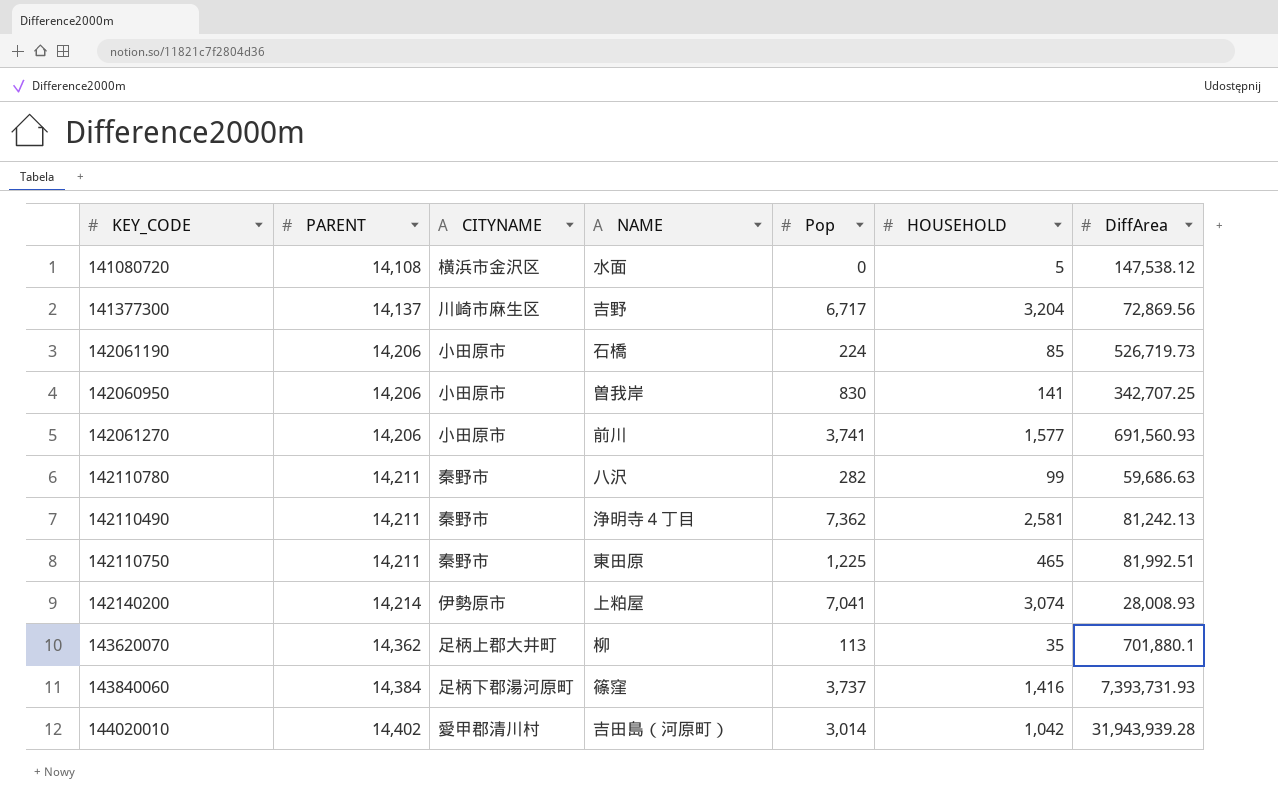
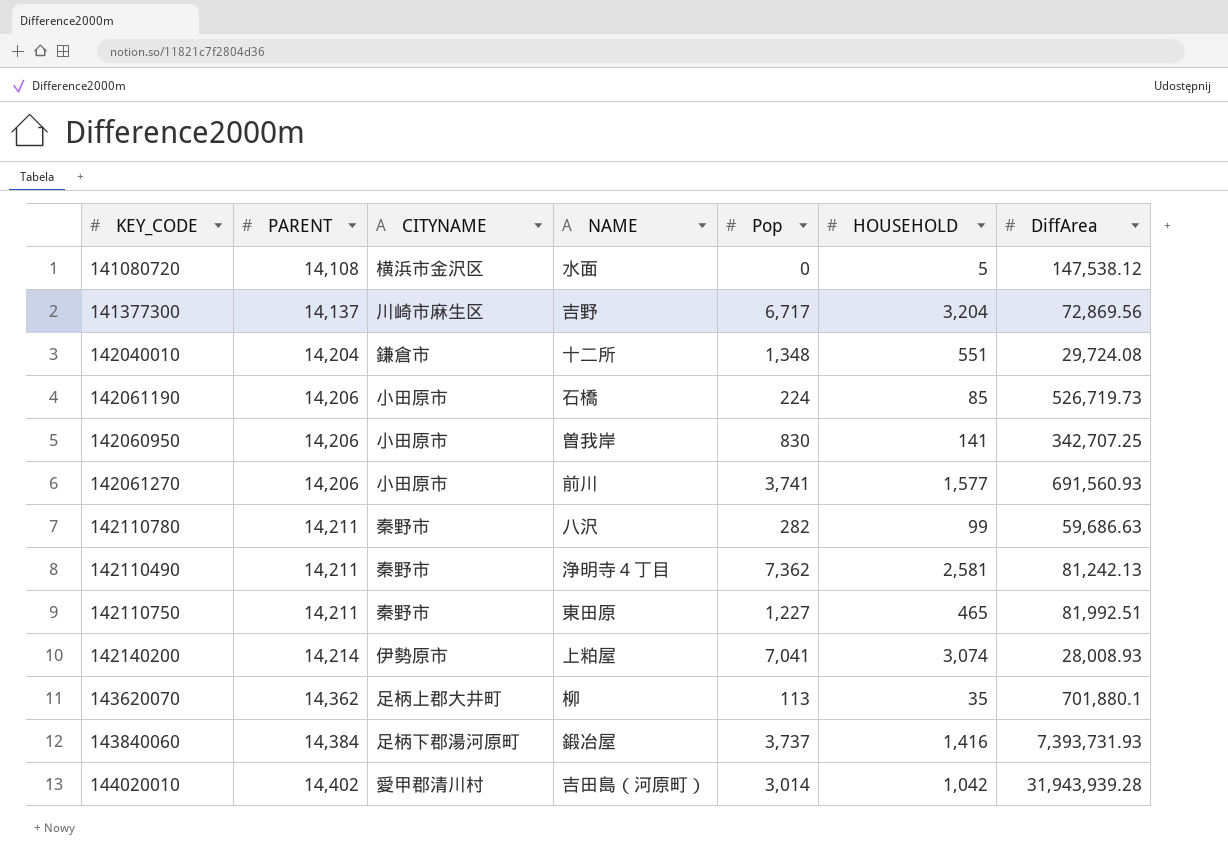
row 142040010: none -> 14,204 | 鎌倉市 | 十二所 | 1,348 | 551 | 29,724.08
142110750 | Pop: 1,225 -> 1,227
143840060 | NAME: 篠窪 -> 鍛冶屋

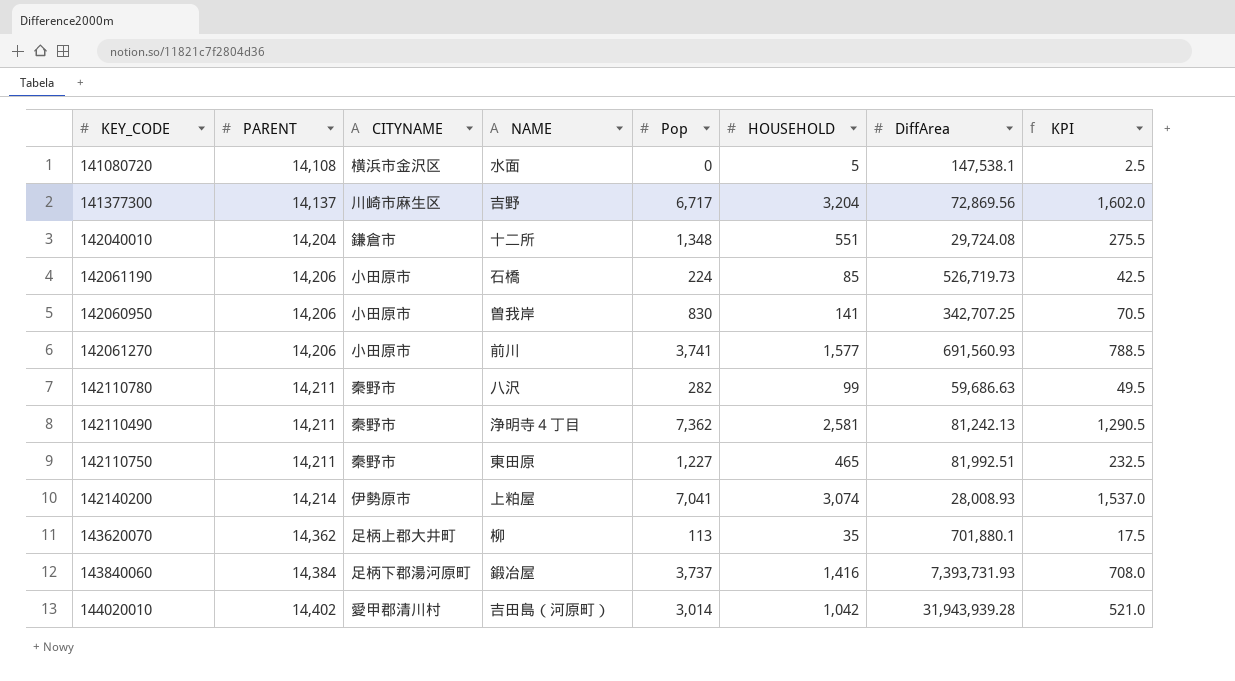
column KPI | formula: none -> [HOUSEHOLD] * 0.5
141080720 | DiffArea: 147,538.12 -> 147,538.1

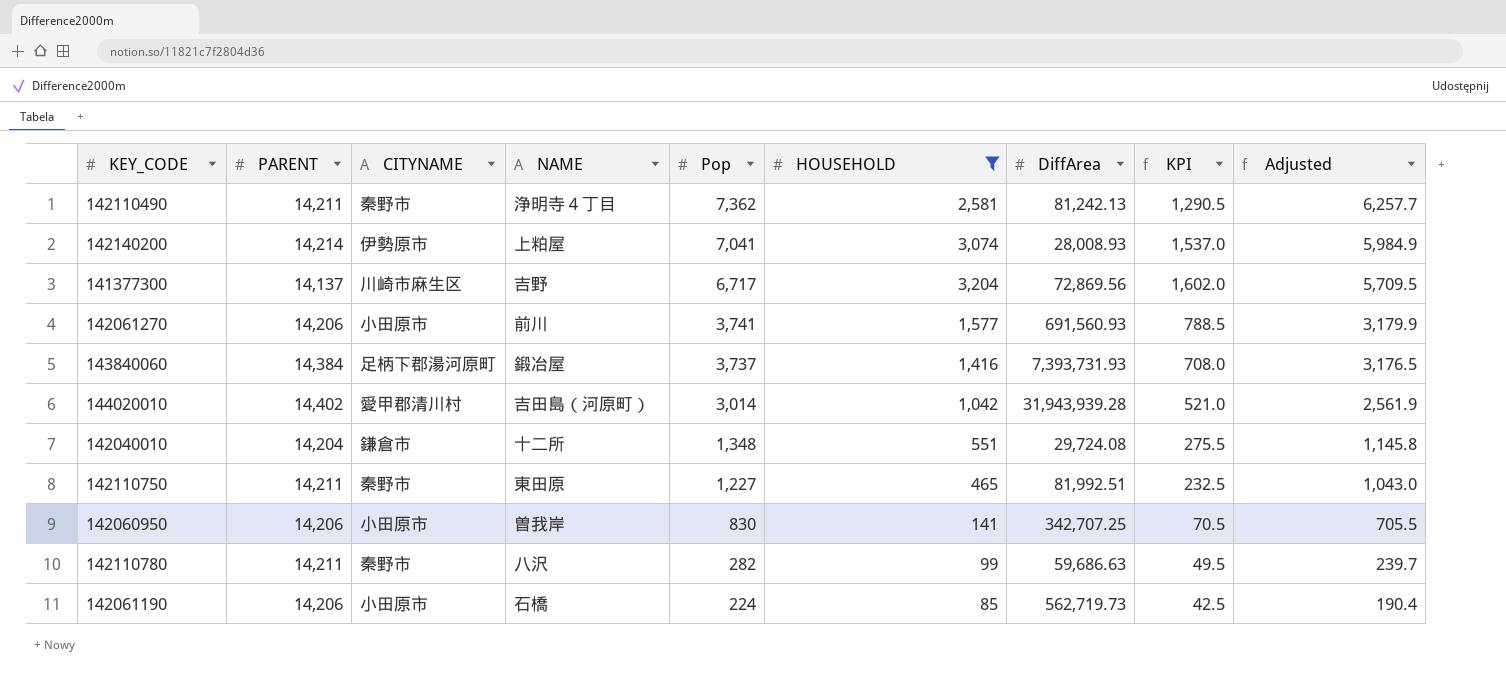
filter: none -> HOUSEHOLD >= 85
row order: PARENT ascending -> Pop descending
column Adjusted | formula: none -> [Pop] * 0.85
142061190 | DiffArea: 526,719.73 -> 562,719.73

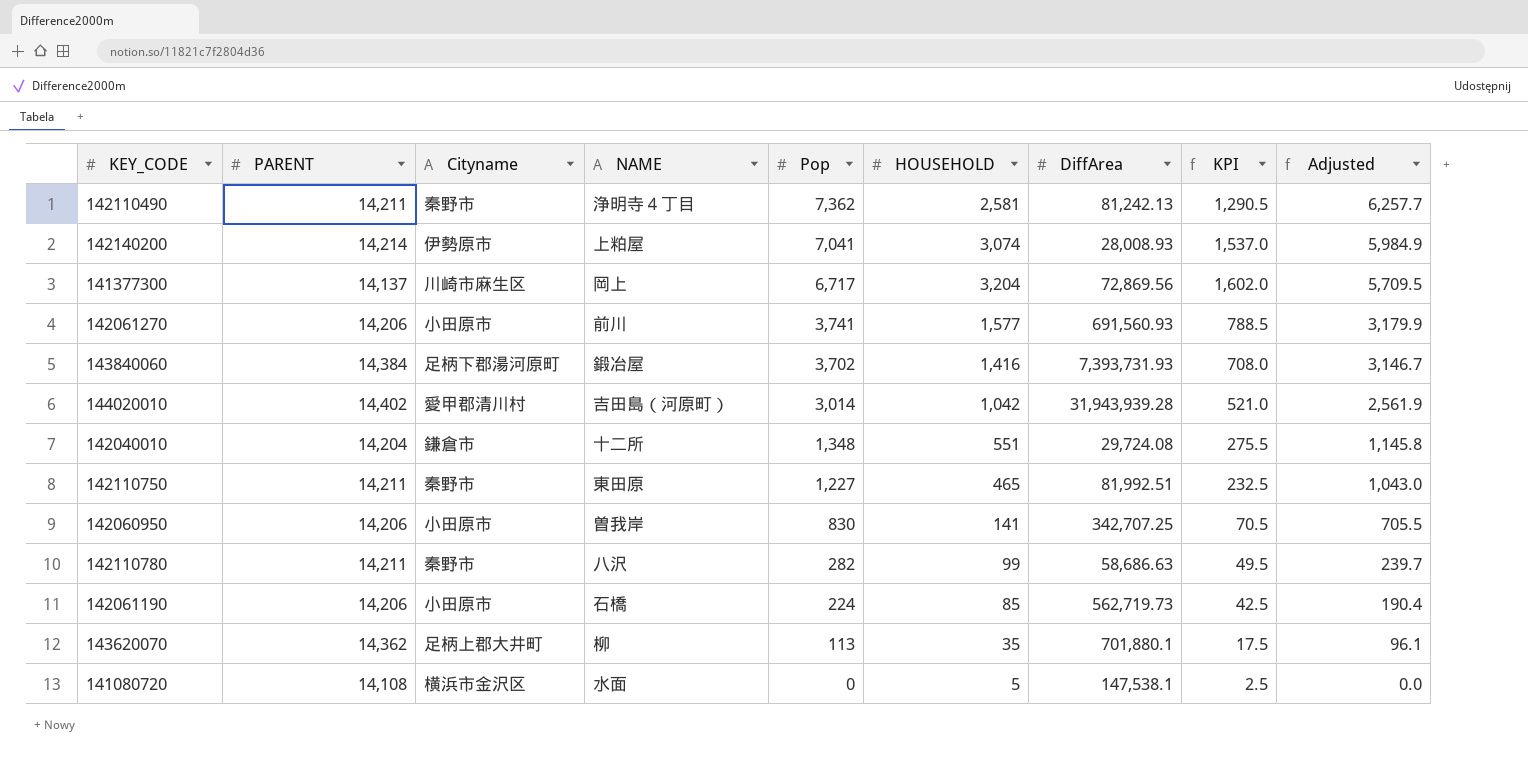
filter: HOUSEHOLD >= 85 -> none
column name: CITYNAME -> Cityname
141377300 | NAME: 吉野 -> 岡上
143840060 | Pop: 3,737 -> 3,702
143840060 | Adjusted: 3,176.5 -> 3,146.7
142110780 | DiffArea: 59,686.63 -> 58,686.63

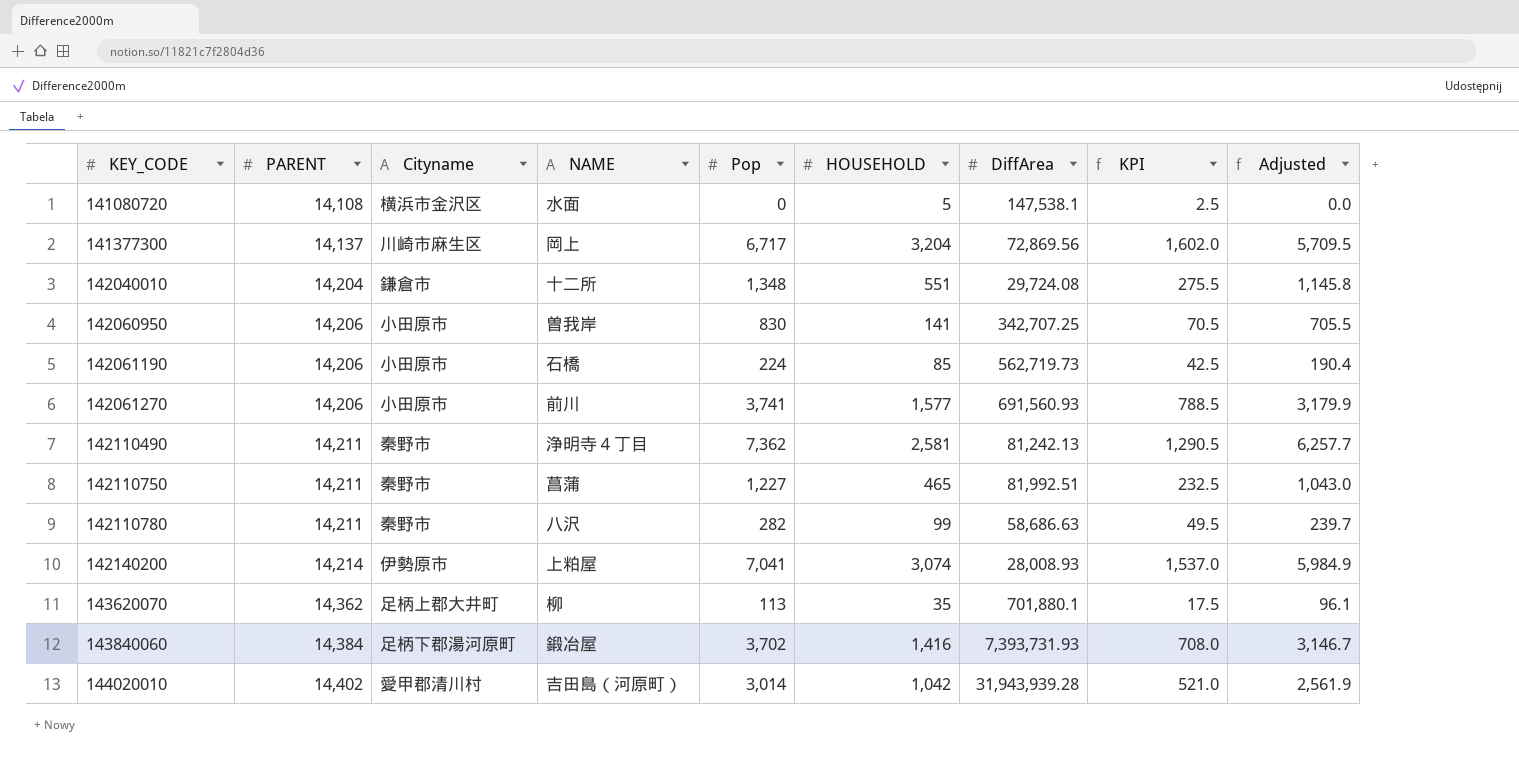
row order: Pop descending -> KEY_CODE ascending
142110750 | NAME: 東田原 -> 菖蒲

